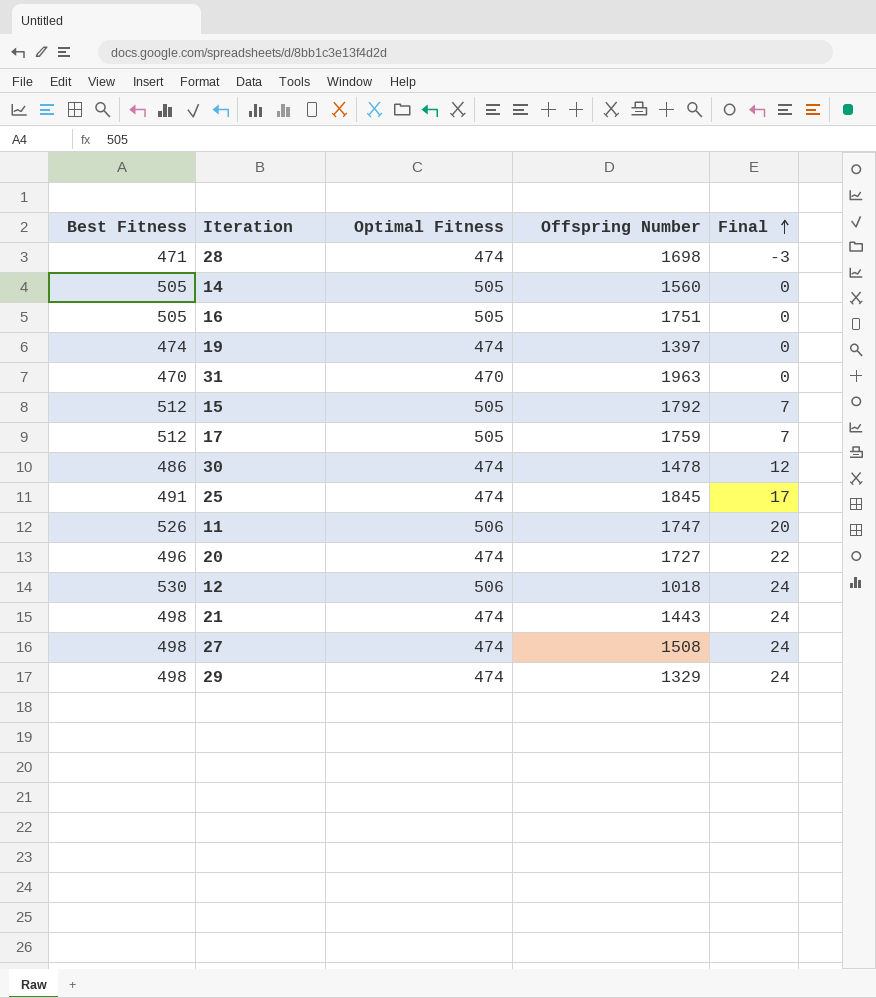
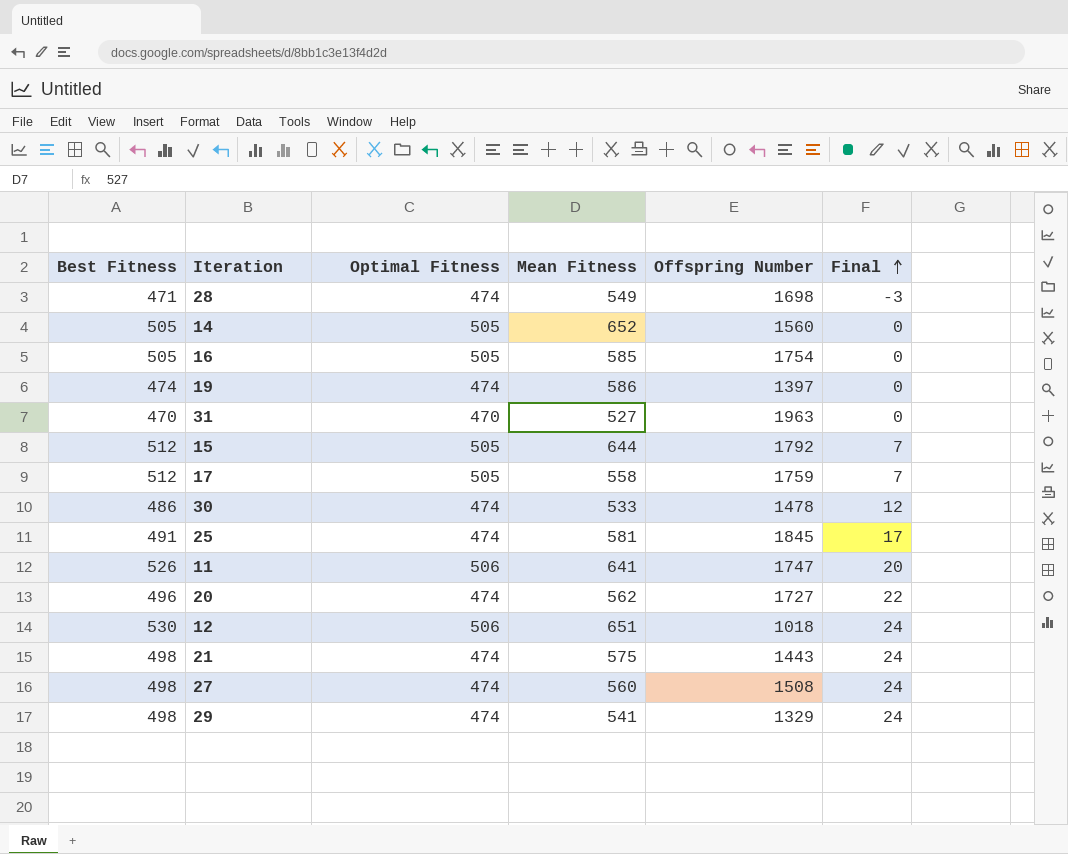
column Mean Fitness | position: none -> 4
16 | Offspring Number: 1751 -> 1754

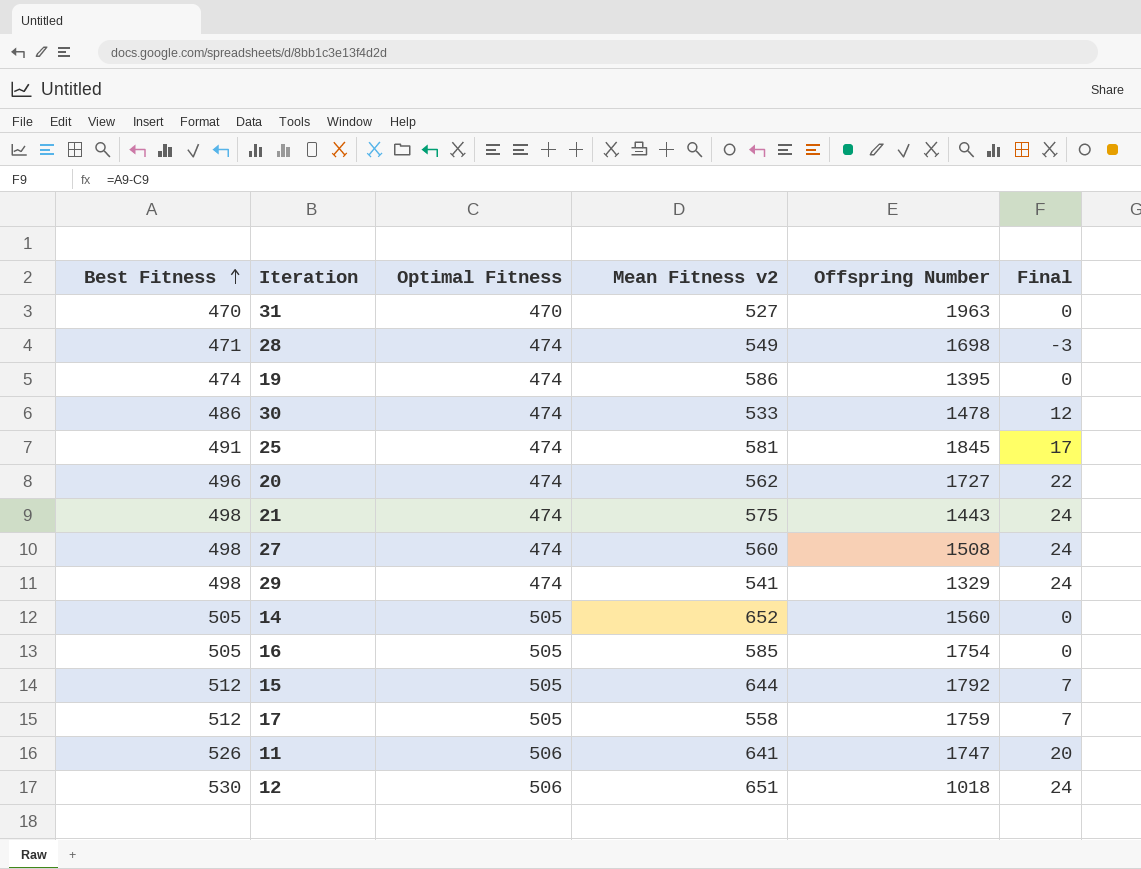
row order: Final ascending -> Best Fitness ascending
column name: Mean Fitness -> Mean Fitness v2
19 | Offspring Number: 1397 -> 1395

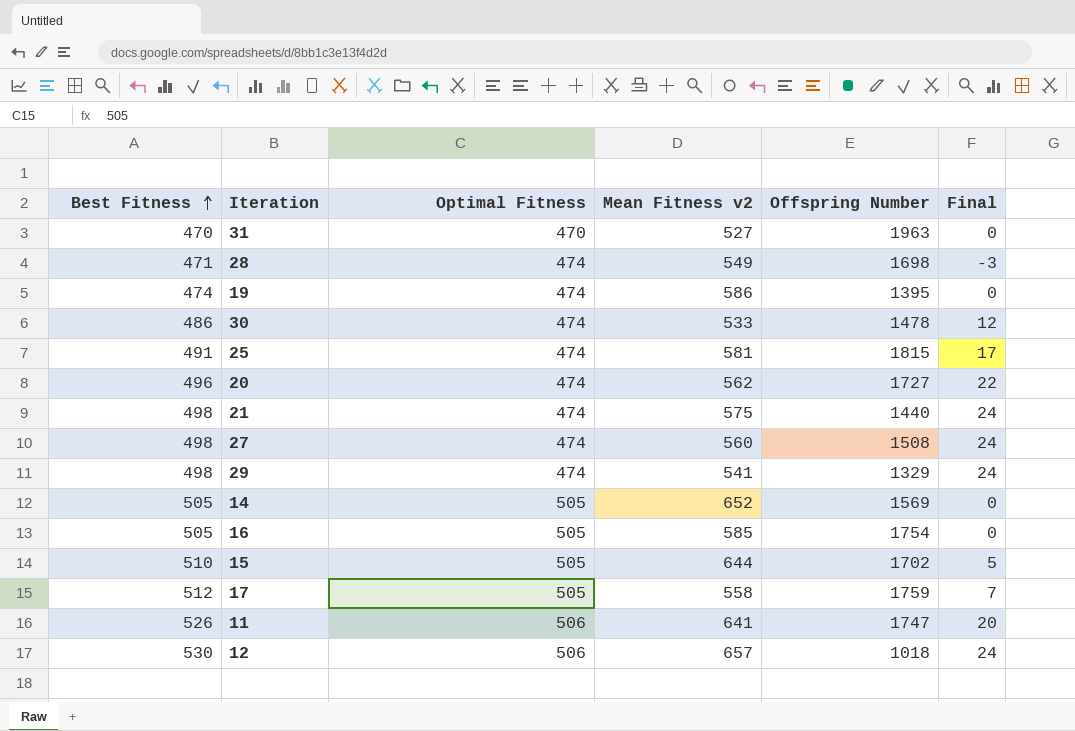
25 | Offspring Number: 1845 -> 1815
21 | Offspring Number: 1443 -> 1440
14 | Offspring Number: 1560 -> 1569
15 | Best Fitness: 512 -> 510
15 | Offspring Number: 1792 -> 1702
15 | Final: 7 -> 5
12 | Mean Fitness v2: 651 -> 657

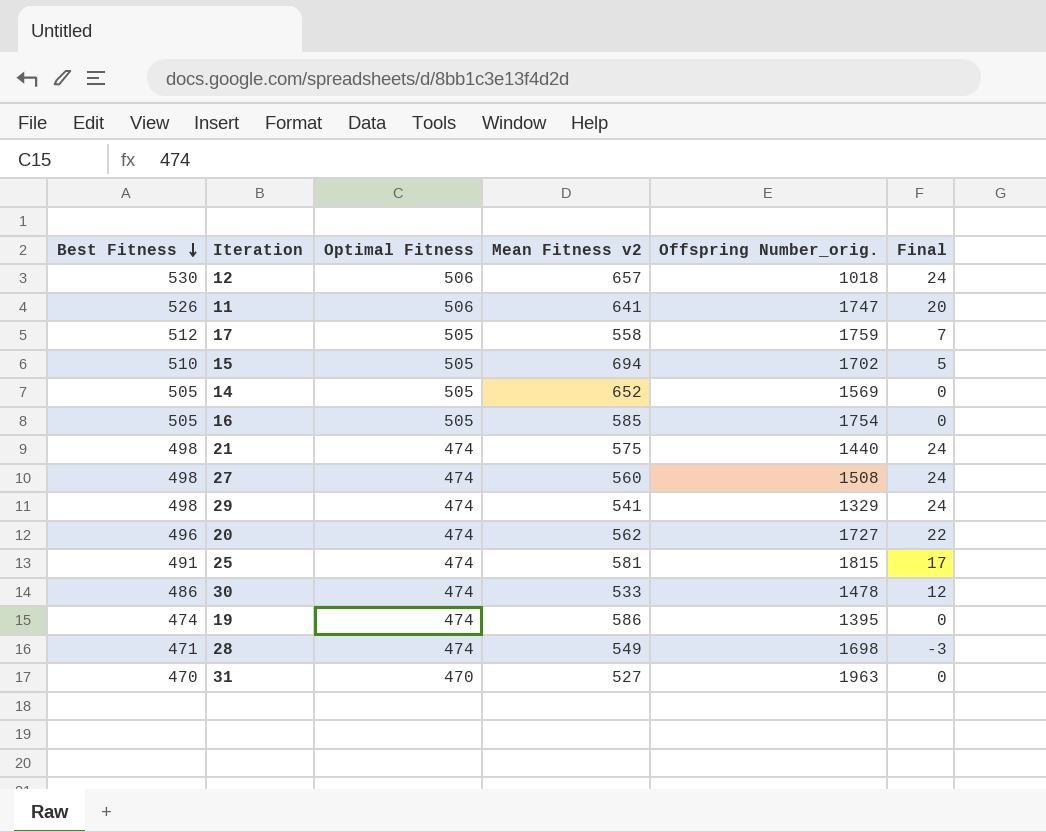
row order: Best Fitness ascending -> Best Fitness descending
column name: Offspring Number -> Offspring Number_orig.
15 | Mean Fitness v2: 644 -> 694

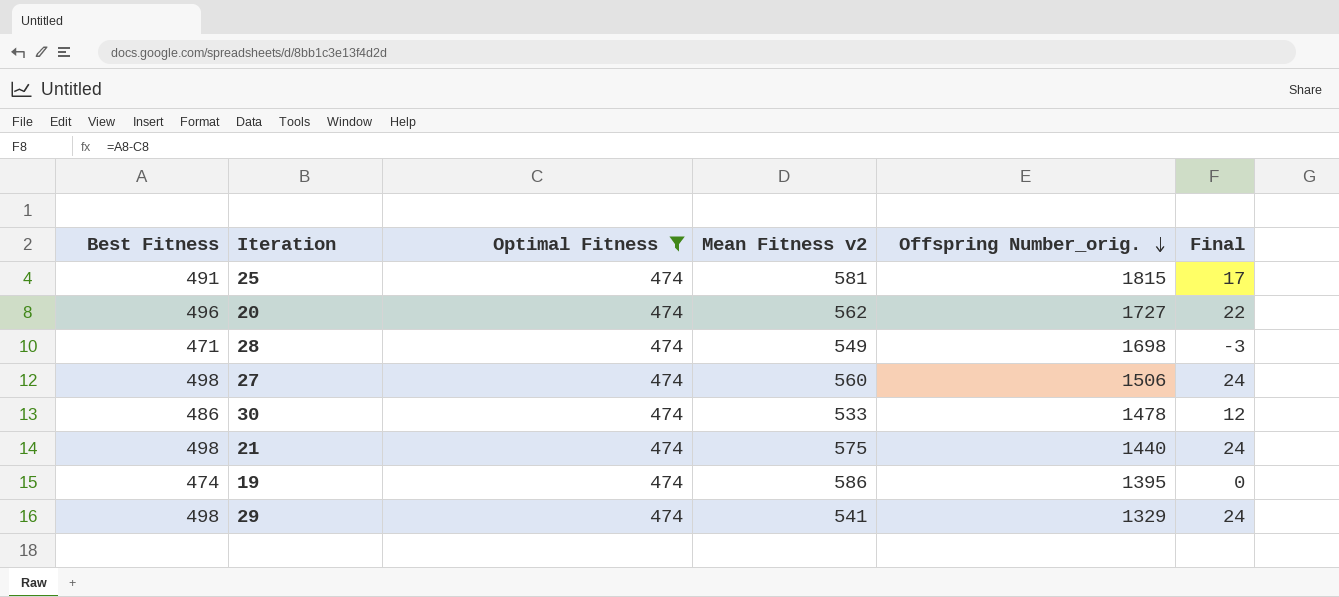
filter: none -> Optimal Fitness = 474
row order: Best Fitness descending -> Offspring Number_orig. descending
27 | Offspring Number_orig.: 1508 -> 1506

